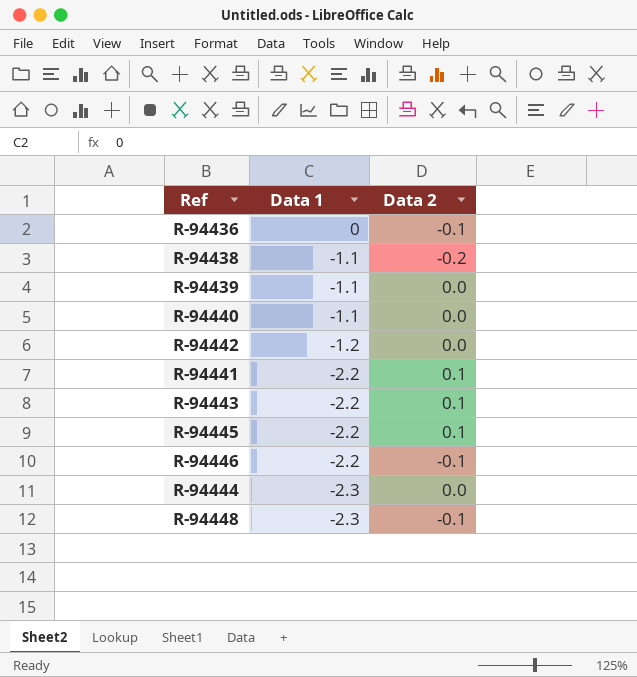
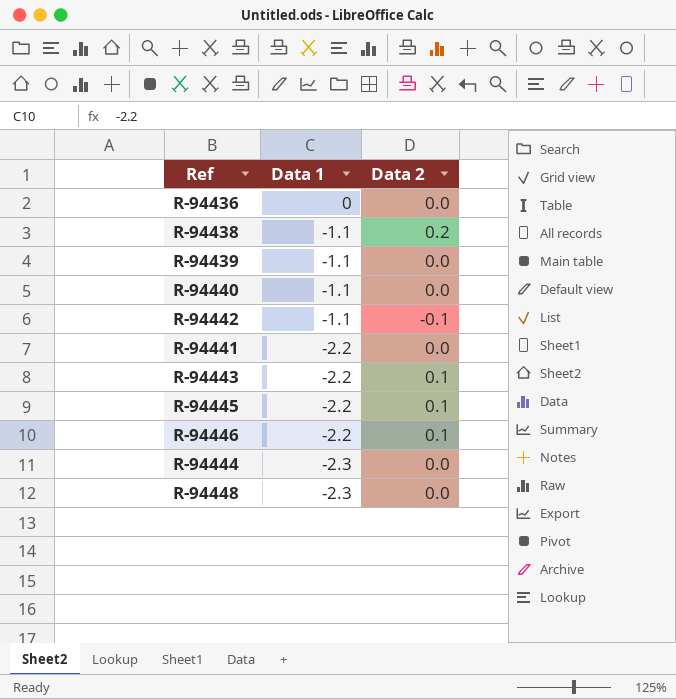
R-94436 | Data 2: -0.1 -> 0.0
R-94438 | Data 2: -0.2 -> 0.2
R-94442 | Data 1: -1.2 -> -1.1
R-94442 | Data 2: 0.0 -> -0.1
R-94441 | Data 2: 0.1 -> 0.0
R-94446 | Data 2: -0.1 -> 0.1
R-94448 | Data 2: -0.1 -> 0.0

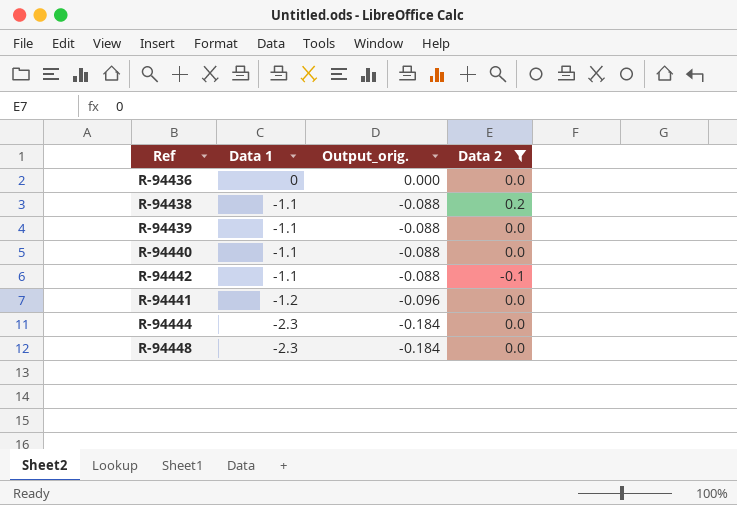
filter: none -> Data 2 != 0.1
column Output_orig. | formula: none -> [Data 1] * 0.08
R-94441 | Data 1: -2.2 -> -1.2

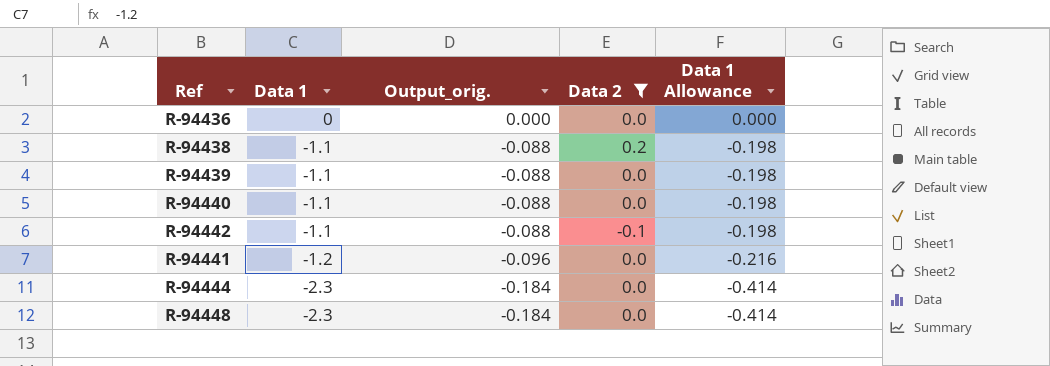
column Data 1 Allowance | formula: none -> [Data 1] * 0.18

